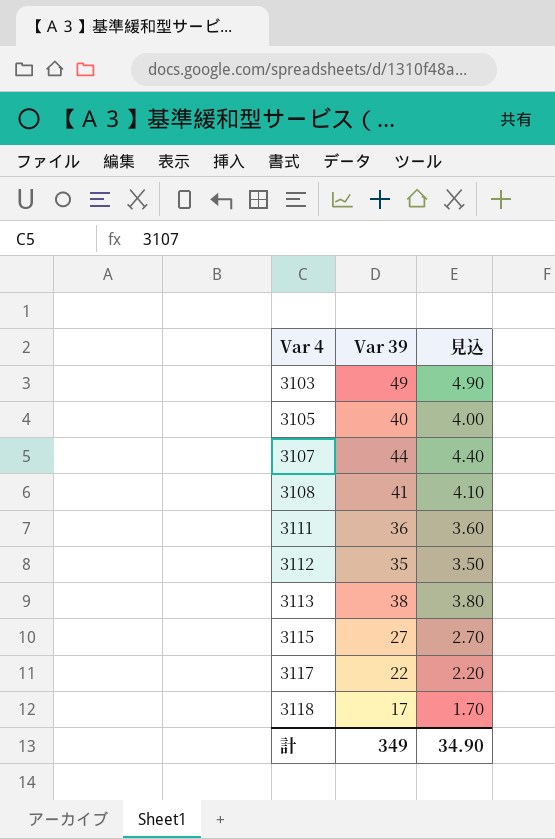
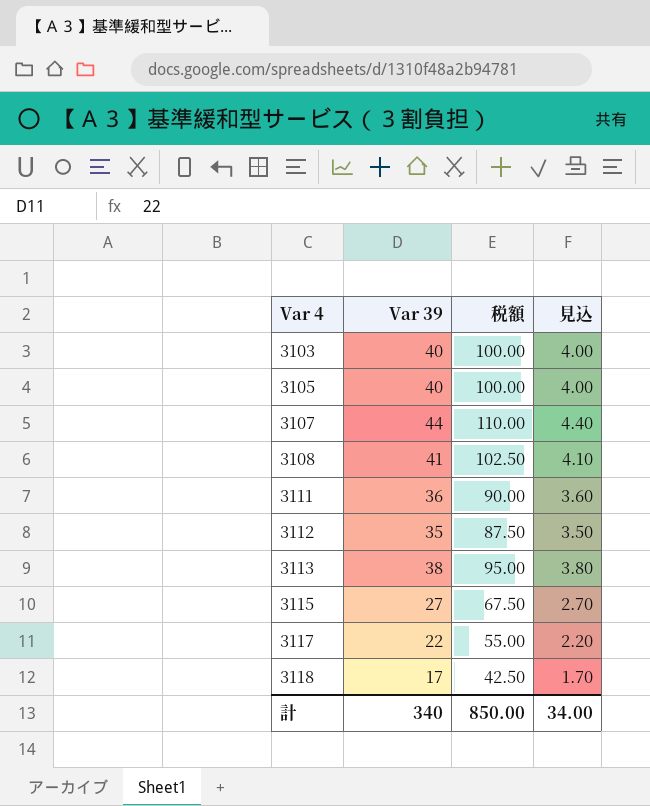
column 税額 | formula: none -> [Var 39] * 2.5
3103 | Var 39: 49 -> 40
3103 | 見込: 4.90 -> 4.00
計 | Var 39: 349 -> 340
計 | 見込: 34.90 -> 34.00

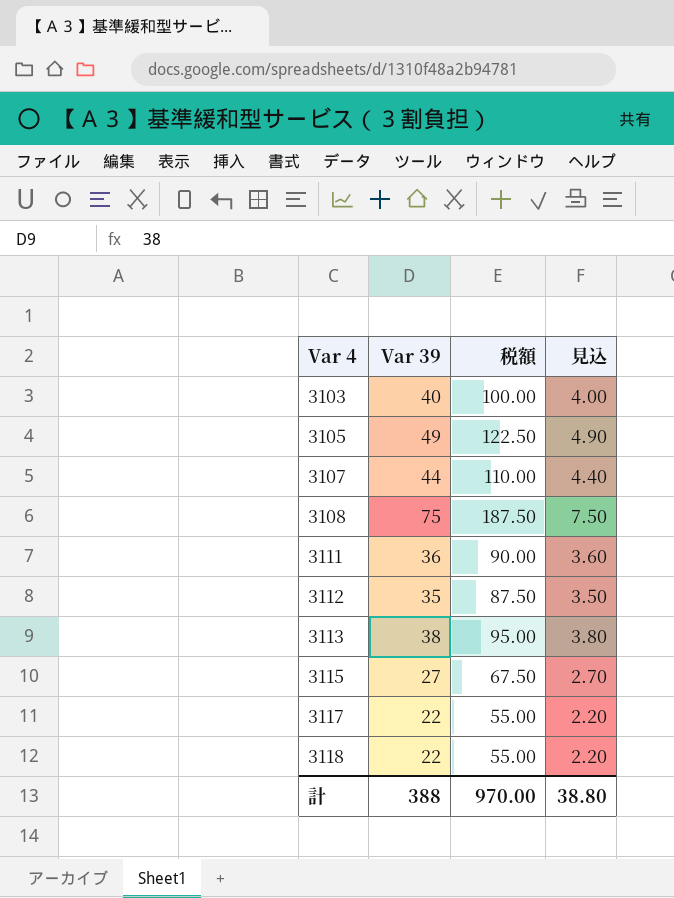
3105 | Var 39: 40 -> 49
3105 | 税額: 100.00 -> 122.50
3105 | 見込: 4.00 -> 4.90
3108 | Var 39: 41 -> 75
3108 | 税額: 102.50 -> 187.50
3108 | 見込: 4.10 -> 7.50
3118 | Var 39: 17 -> 22
3118 | 税額: 42.50 -> 55.00
3118 | 見込: 1.70 -> 2.20
計 | Var 39: 340 -> 388
計 | 税額: 850.00 -> 970.00
計 | 見込: 34.00 -> 38.80

